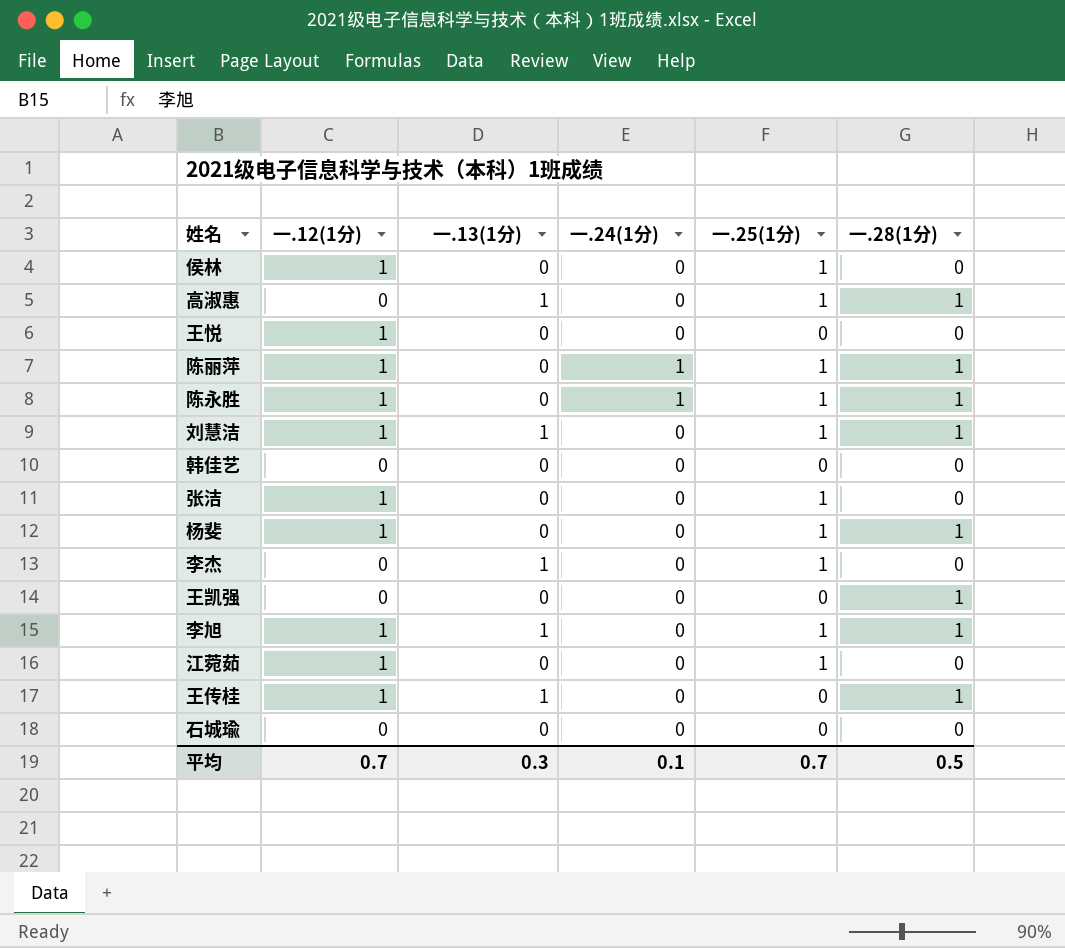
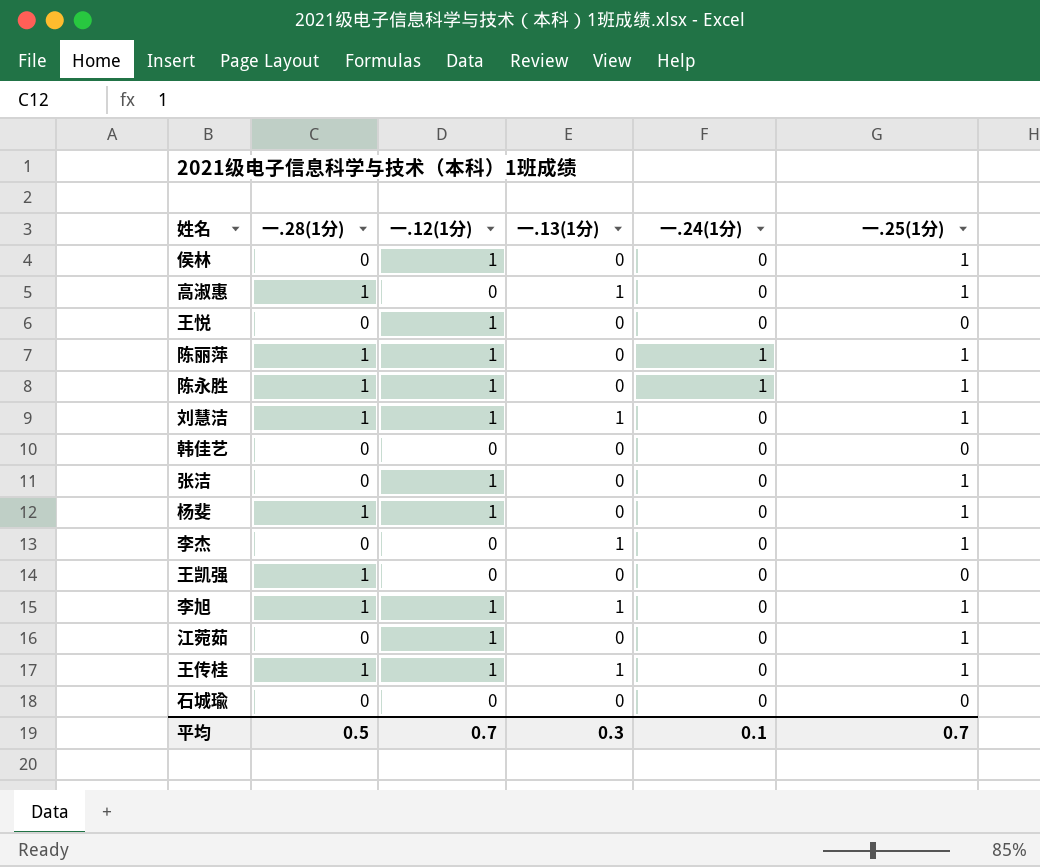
column 一.28(1分) | position: 6 -> 2
王传桂 | 一.25(1分): 0 -> 1

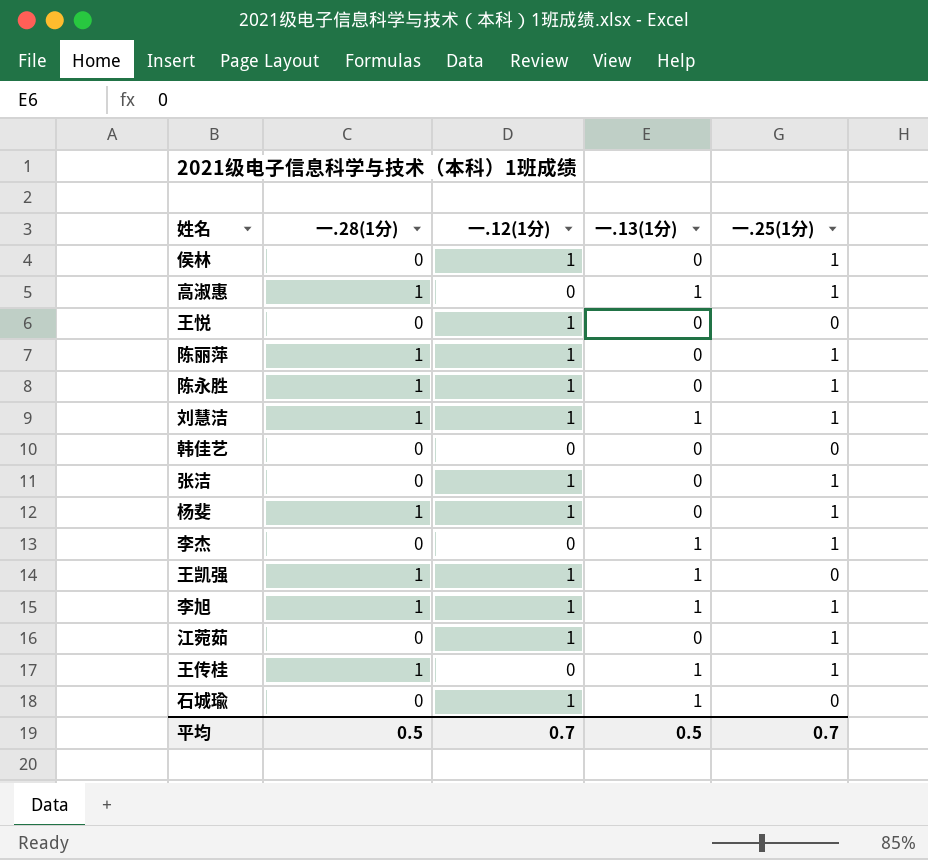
column 一.24(1分) | position: 5 -> none
王凯强 | 一.12(1分): 0 -> 1
王凯强 | 一.13(1分): 0 -> 1
王传桂 | 一.12(1分): 1 -> 0
石城瑜 | 一.12(1分): 0 -> 1
石城瑜 | 一.13(1分): 0 -> 1
平均 | 一.13(1分): 0.3 -> 0.5

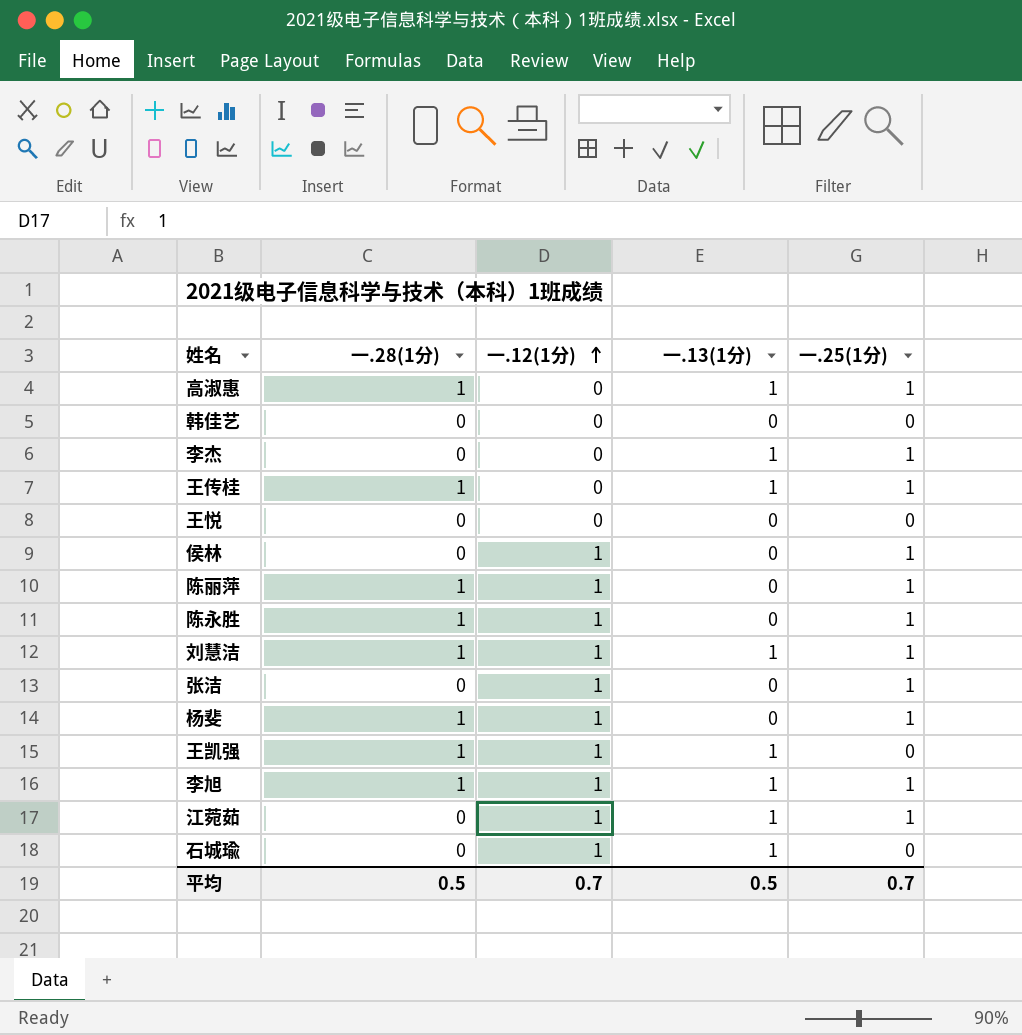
row order: none -> 一.12(1分) ascending
王悦 | 一.12(1分): 1 -> 0
江菀茹 | 一.13(1分): 0 -> 1

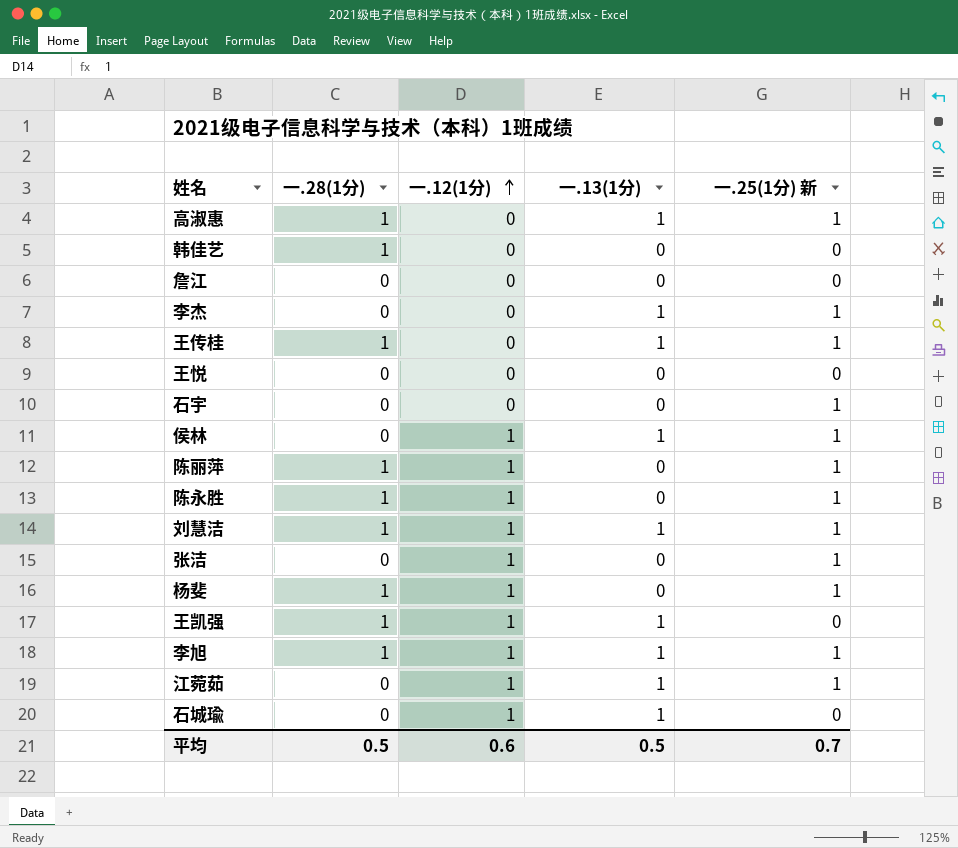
column name: 一.25(1分) -> 一.25(1分) 新
韩佳艺 | 一.28(1分): 0 -> 1
row 詹江: none -> 0 | 0 | 0 | 0
row 石宇: none -> 0 | 0 | 0 | 1
侯林 | 一.13(1分): 0 -> 1
平均 | 一.12(1分): 0.7 -> 0.6

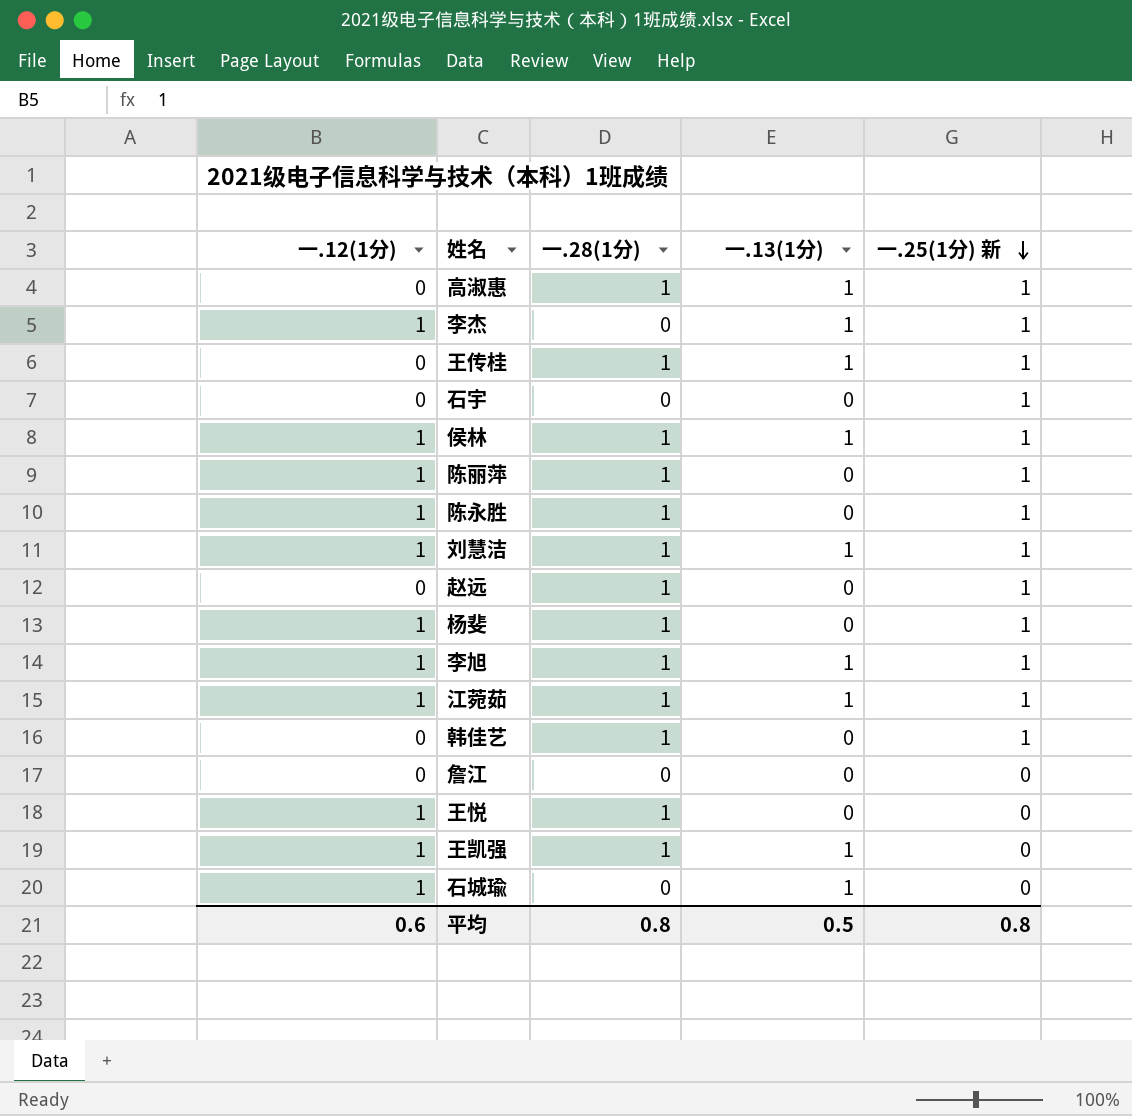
row order: 一.12(1分) ascending -> 一.25(1分) 新 descending
column 一.12(1分) | position: 3 -> 1
row 张洁: 0 | 1 | 0 | 1 -> none
李杰 | 一.12(1分): 0 -> 1
侯林 | 一.28(1分): 0 -> 1
row 赵远: none -> 0 | 1 | 0 | 1
江菀茹 | 一.28(1分): 0 -> 1
韩佳艺 | 一.25(1分) 新: 0 -> 1
王悦 | 一.12(1分): 0 -> 1
王悦 | 一.28(1分): 0 -> 1
平均 | 一.28(1分): 0.5 -> 0.8
平均 | 一.25(1分) 新: 0.7 -> 0.8

